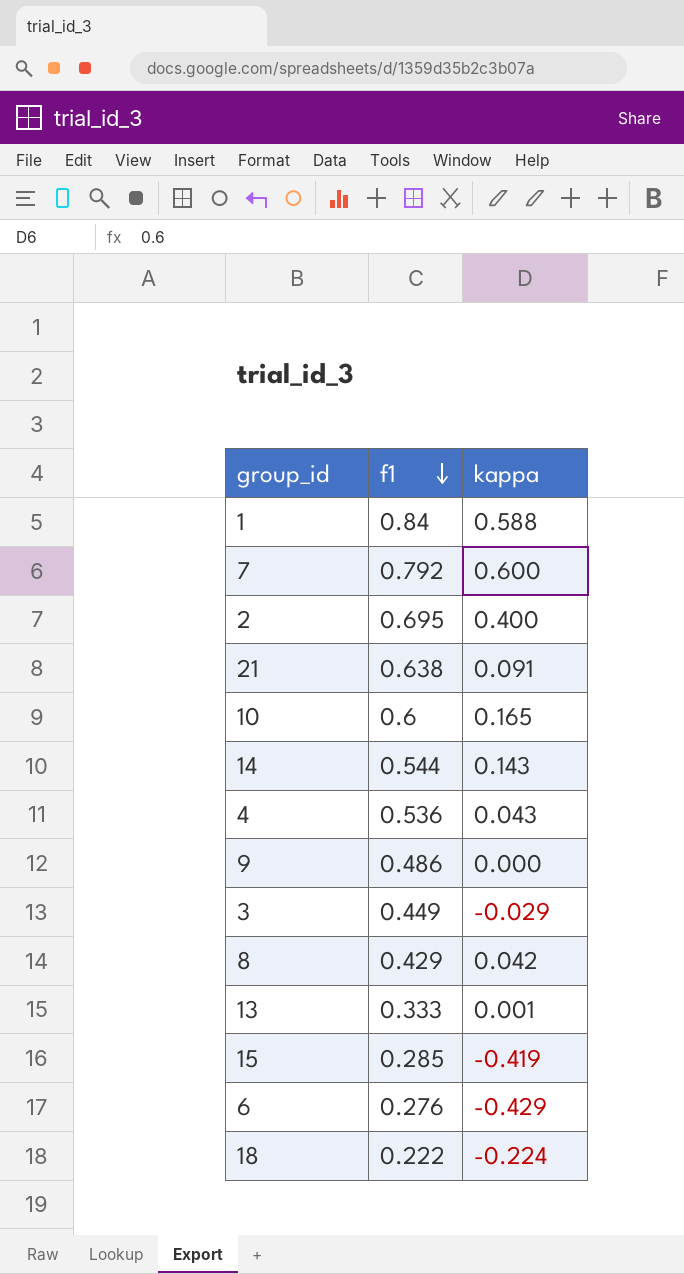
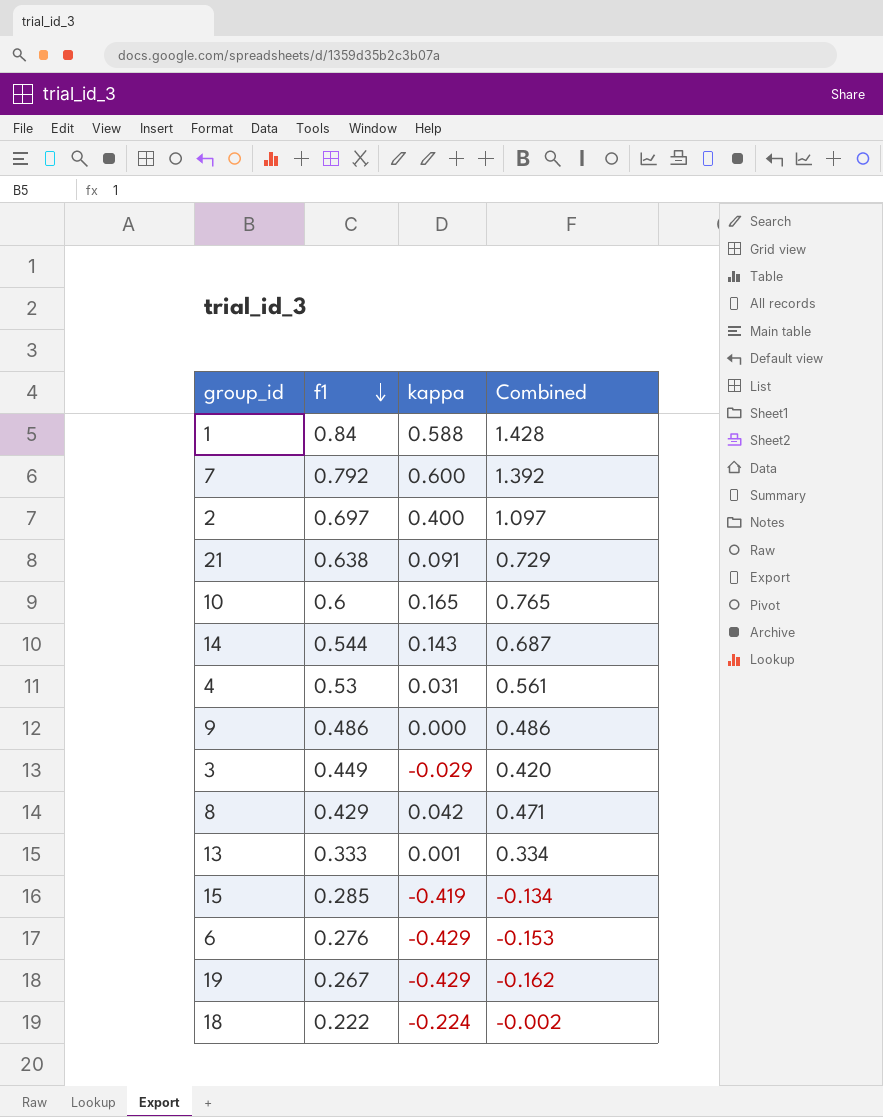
column Combined | formula: none -> [f1] + [kappa]
2 | f1: 0.695 -> 0.697
4 | f1: 0.536 -> 0.53
4 | kappa: 0.043 -> 0.031
row 19: none -> 0.267 | -0.429 | -0.162

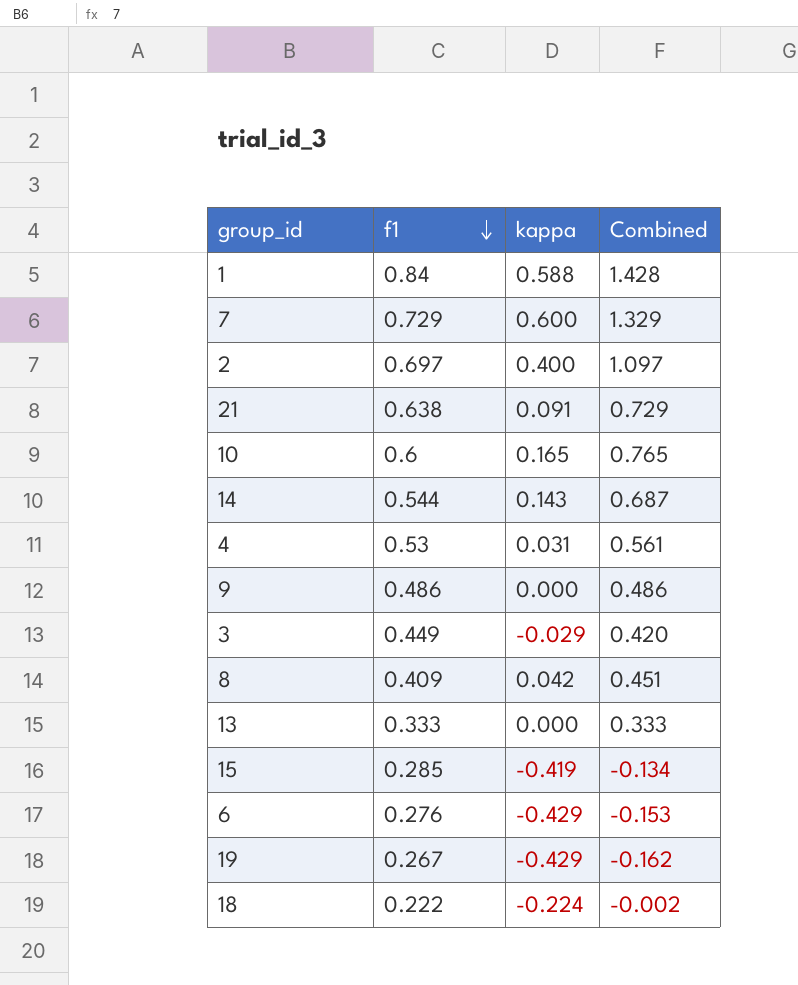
7 | f1: 0.792 -> 0.729
7 | Combined: 1.392 -> 1.329
8 | f1: 0.429 -> 0.409
8 | Combined: 0.471 -> 0.451
13 | kappa: 0.001 -> 0.000
13 | Combined: 0.334 -> 0.333

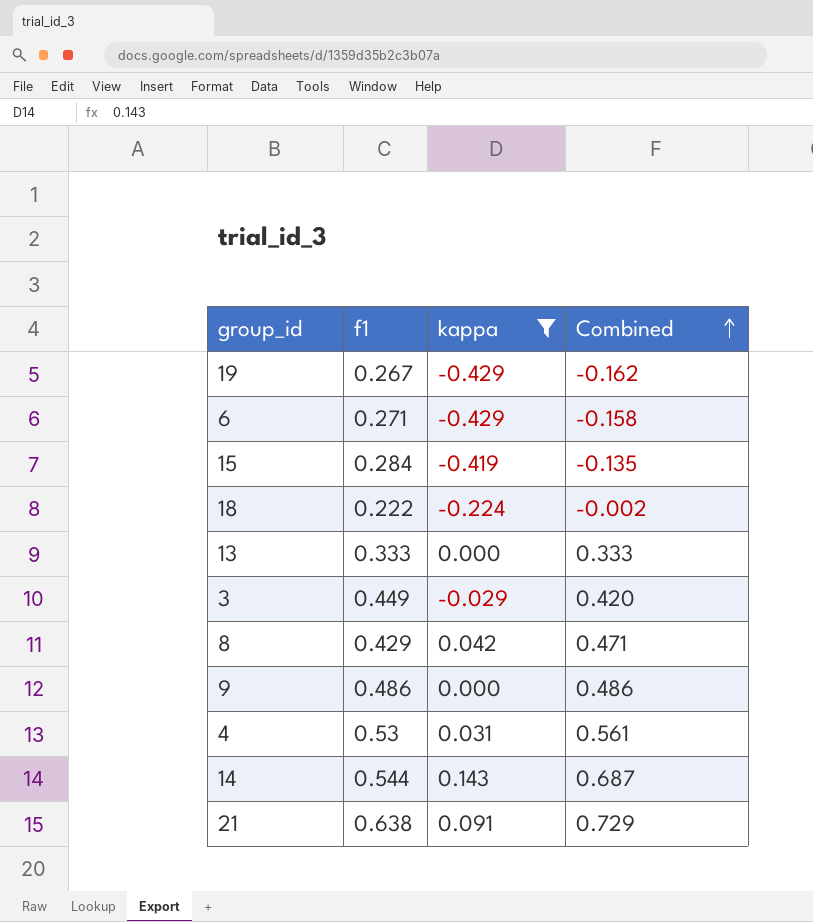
filter: none -> kappa <= 0.143
row order: f1 descending -> Combined ascending
6 | f1: 0.276 -> 0.271
6 | Combined: -0.153 -> -0.158
15 | f1: 0.285 -> 0.284
15 | Combined: -0.134 -> -0.135
8 | f1: 0.409 -> 0.429
8 | Combined: 0.451 -> 0.471

